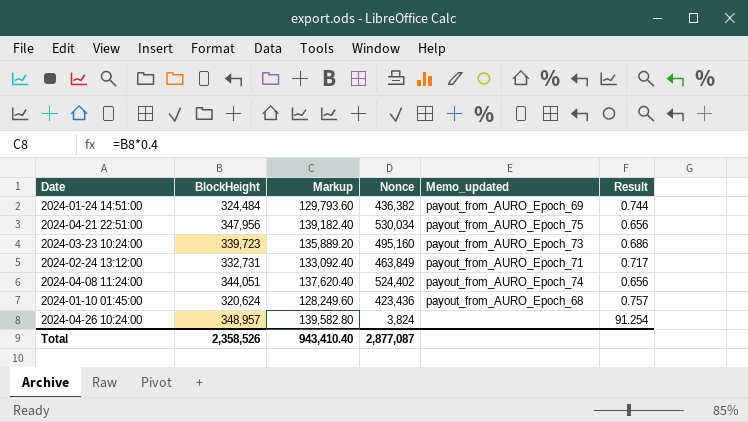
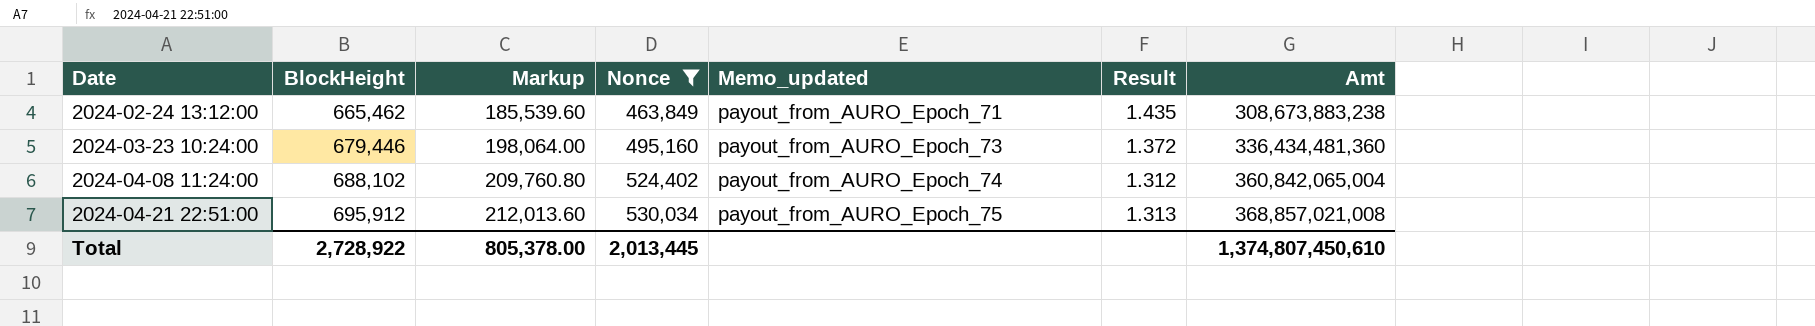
filter: none -> Nonce >= 463,849
row order: none -> Date ascending
column Markup | formula: [BlockHeight] * 0.4 -> [Nonce] * 0.4
column Amt | formula: none -> [BlockHeight] * [Nonce]
2024-02-24 13:12:00 | BlockHeight: 332,731 -> 665,462
2024-02-24 13:12:00 | Result: 0.717 -> 1.435
2024-03-23 10:24:00 | BlockHeight: 339,723 -> 679,446
2024-03-23 10:24:00 | Result: 0.686 -> 1.372
2024-04-08 11:24:00 | BlockHeight: 344,051 -> 688,102
2024-04-08 11:24:00 | Result: 0.656 -> 1.312
2024-04-21 22:51:00 | BlockHeight: 347,956 -> 695,912
2024-04-21 22:51:00 | Result: 0.656 -> 1.313
Total | BlockHeight: 2,358,526 -> 2,728,922
Total | Markup: 943,410.40 -> 805,378.00
Total | Nonce: 2,877,087 -> 2,013,445

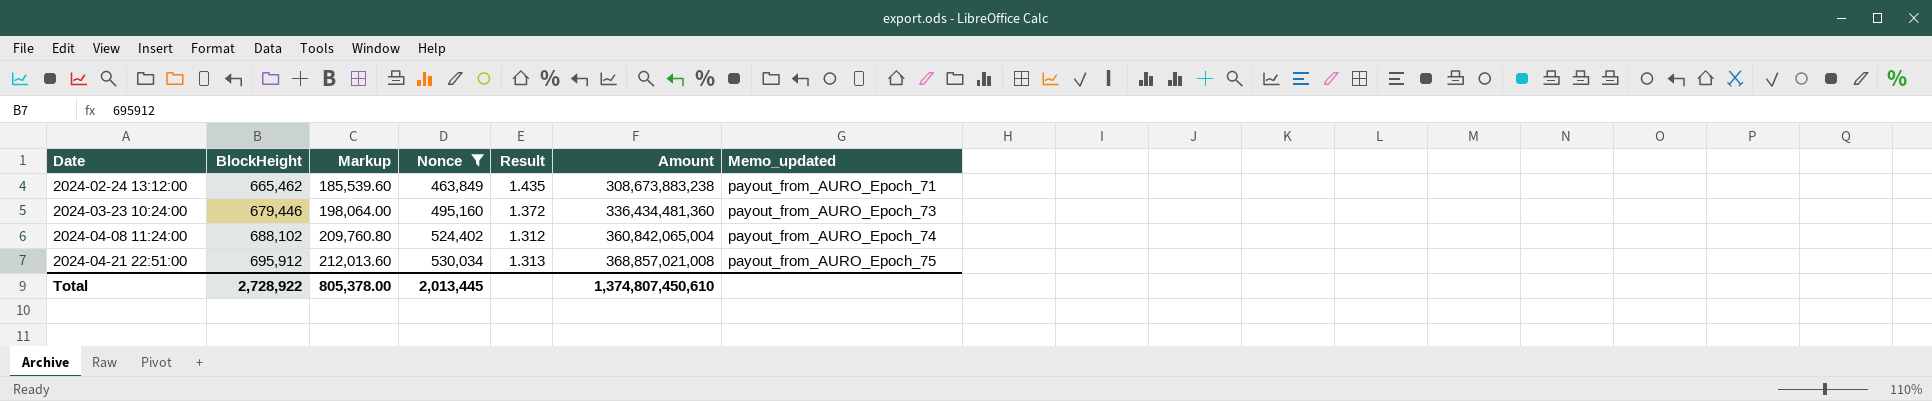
column name: Amt -> Amount
column Memo_updated | position: 5 -> 7

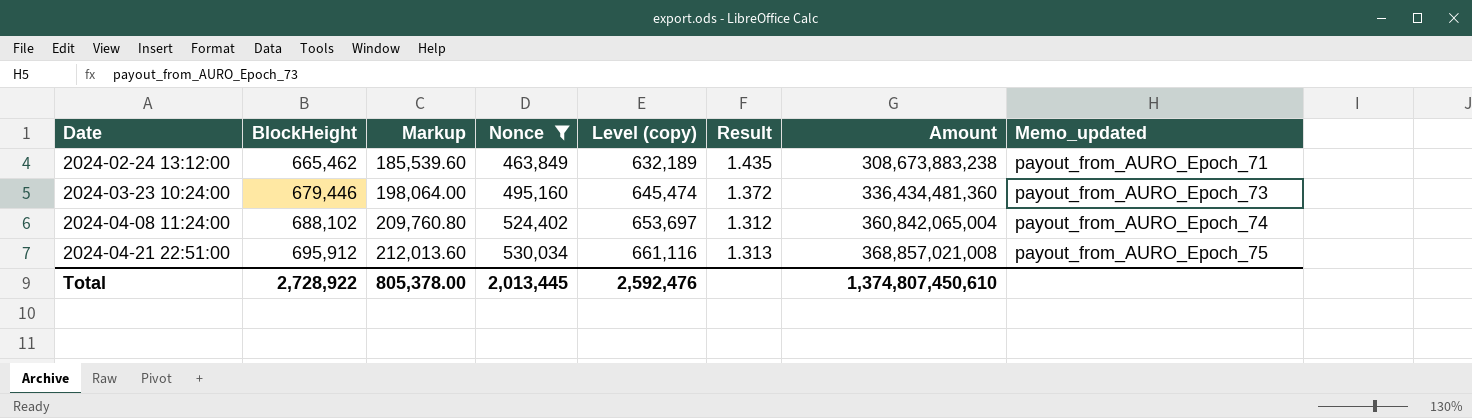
column Level (copy) | formula: none -> [BlockHeight] * 0.95

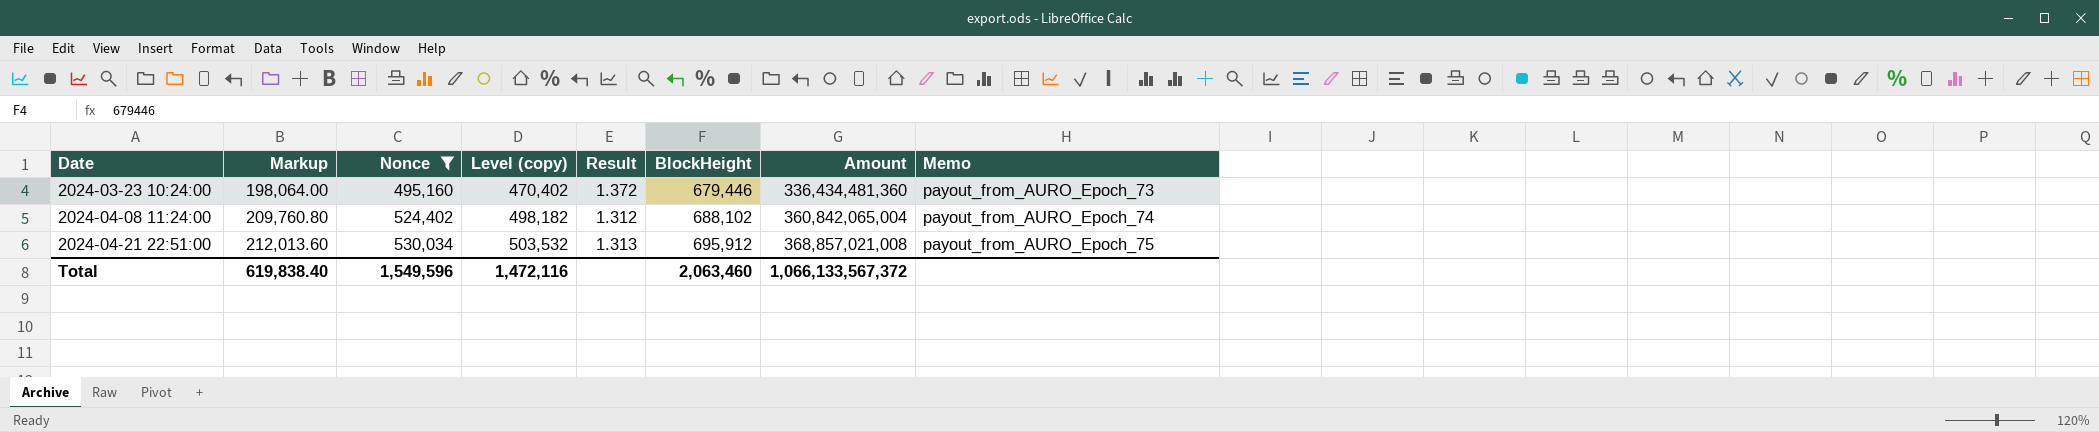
column Level (copy) | formula: [BlockHeight] * 0.95 -> [Nonce] * 0.95
column BlockHeight | position: 2 -> 6
column name: Memo_updated -> Memo
row 2024-02-24 13:12:00: 665,462 | 185,539.60 | 463,849 | 632,189 | 1.435 | 308,673,883,238 | payout_from_AURO_Epoch_71 -> none
Total | Markup: 805,378.00 -> 619,838.40
Total | Nonce: 2,013,445 -> 1,549,596
Total | Level (copy): 2,592,476 -> 1,472,116
Total | BlockHeight: 2,728,922 -> 2,063,460
Total | Amount: 1,374,807,450,610 -> 1,066,133,567,372

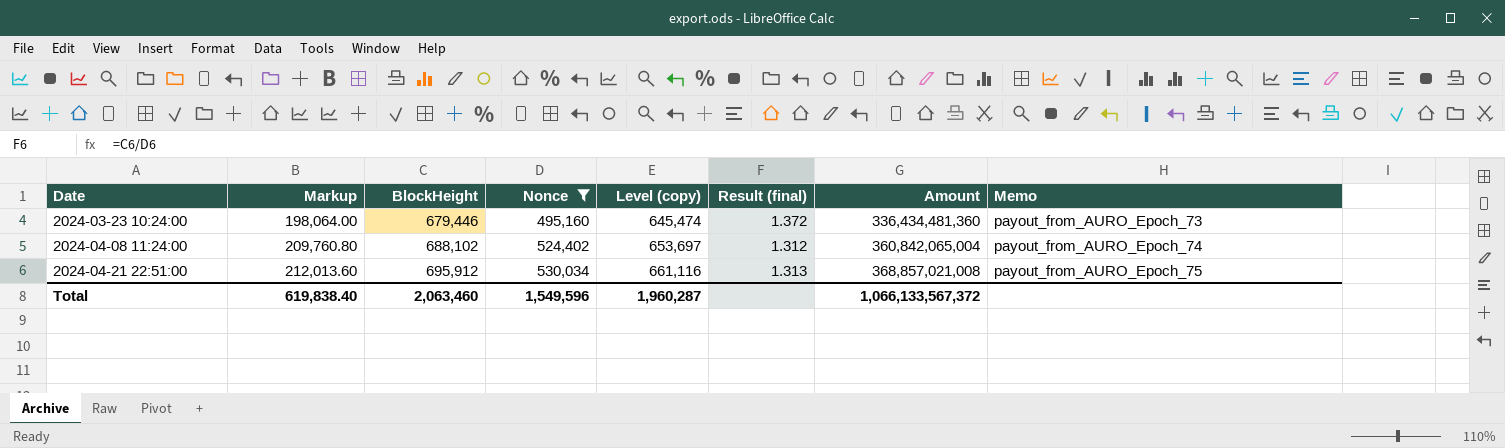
column BlockHeight | position: 6 -> 3
column Level (copy) | formula: [Nonce] * 0.95 -> [BlockHeight] * 0.95
column name: Result -> Result (final)
Total | Level (copy): 1,472,116 -> 1,960,287

